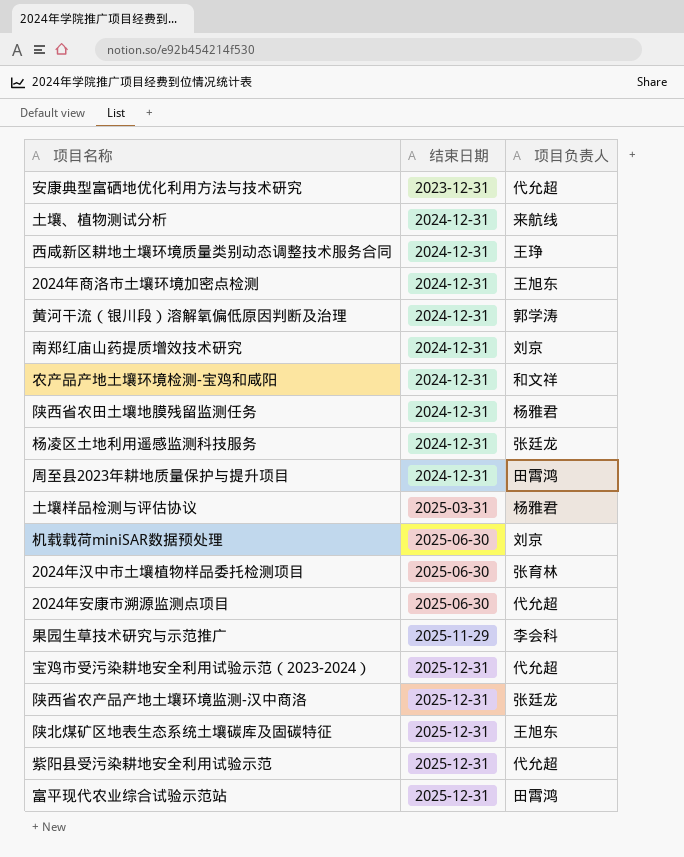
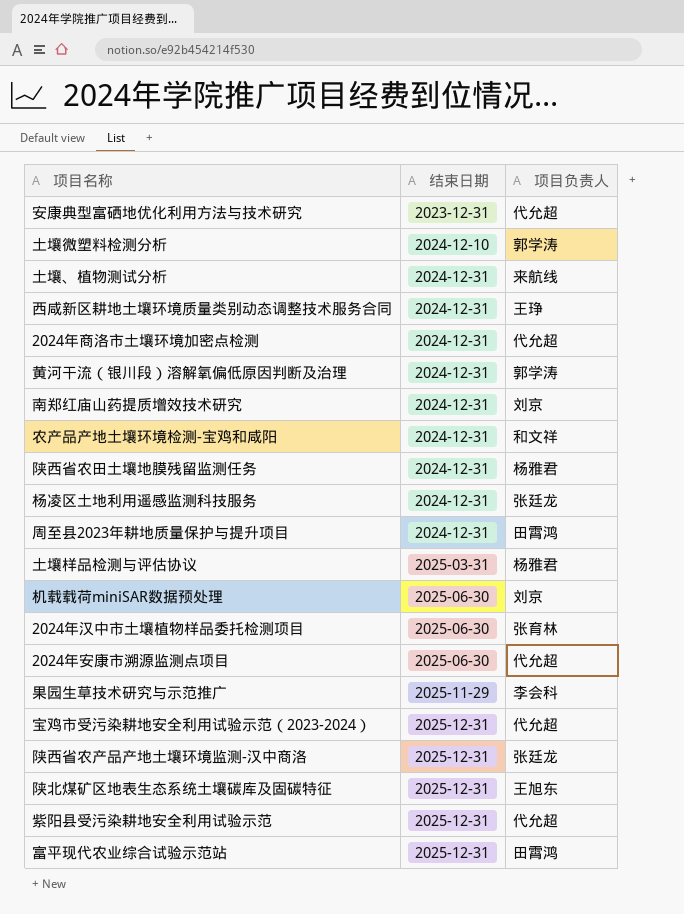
row 土壤微塑料检测分析: none -> 2024-12-10 | 郭学涛
2024年商洛市土壤环境加密点检测 | 项目负责人: 王旭东 -> 代允超

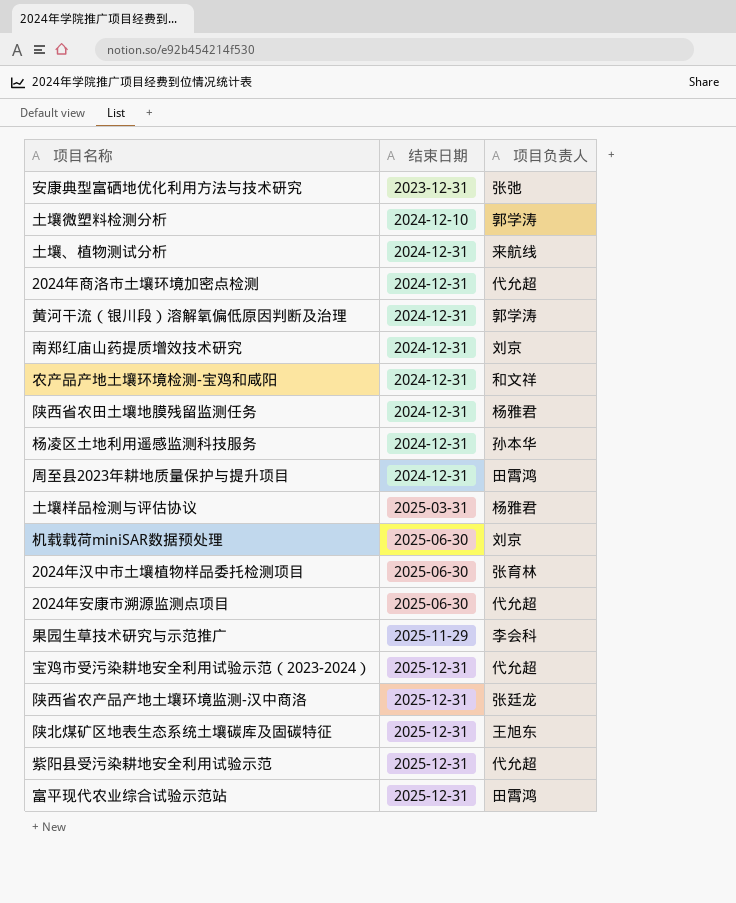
row 西咸新区耕地土壤环境质量类别动态调整技术服务合同: 2024-12-31 | 王琤 -> none
安康典型富硒地优化利用方法与技术研究 | 项目负责人: 代允超 -> 张弛
杨凌区土地利用遥感监测科技服务 | 项目负责人: 张廷龙 -> 孙本华

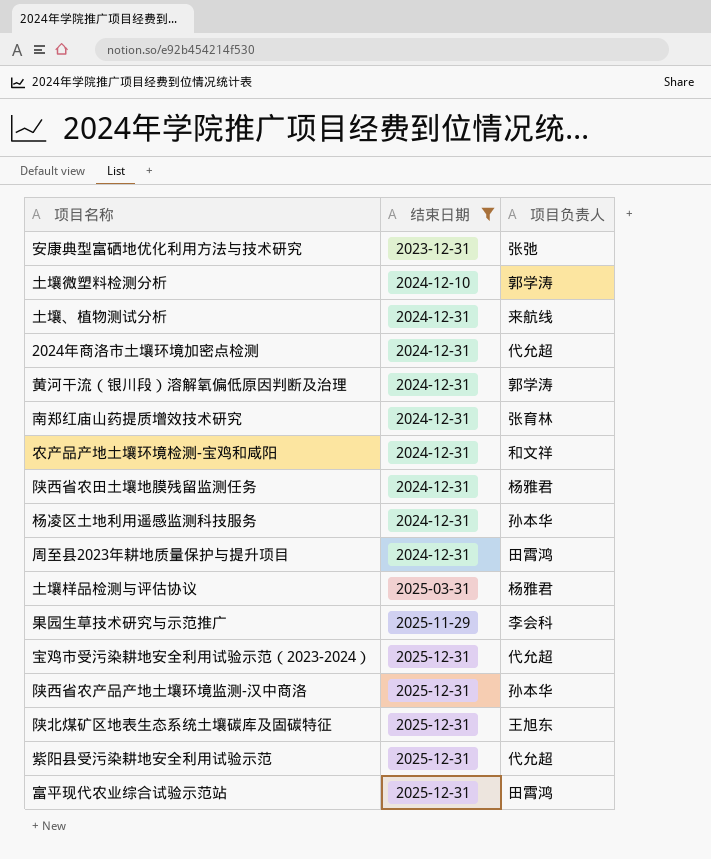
filter: none -> 结束日期 != 2025-06-30
南郑红庙山药提质增效技术研究 | 项目负责人: 刘京 -> 张育林
陕西省农产品产地土壤环境监测-汉中商洛 | 项目负责人: 张廷龙 -> 孙本华

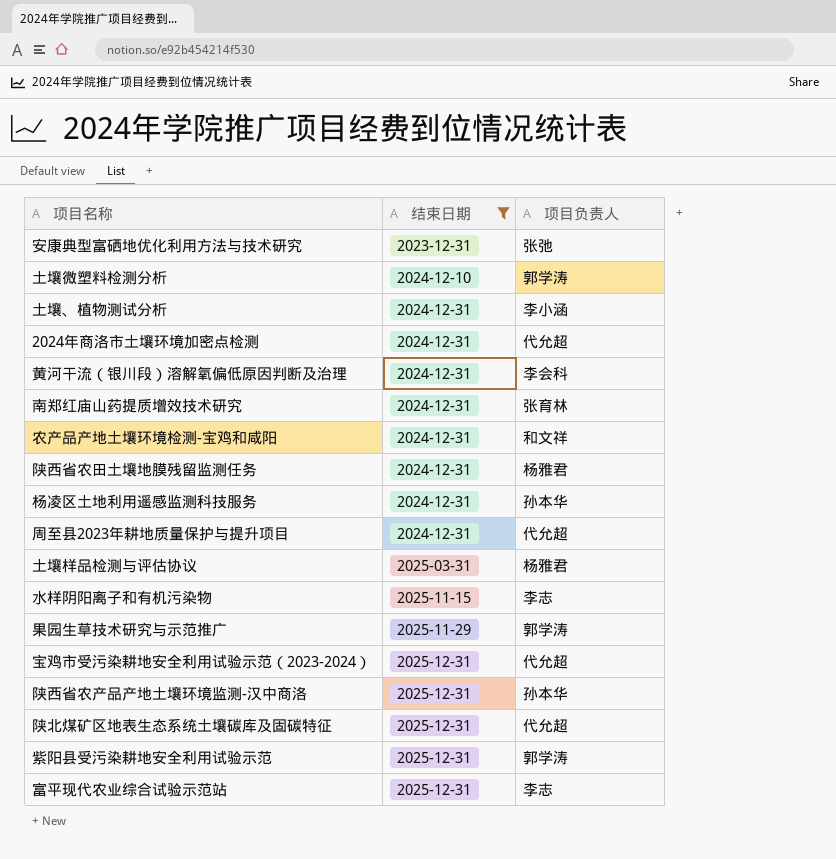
土壤、植物测试分析 | 项目负责人: 来航线 -> 李小涵
黄河干流（银川段）溶解氧偏低原因判断及治理 | 项目负责人: 郭学涛 -> 李会科
周至县2023年耕地质量保护与提升项目 | 项目负责人: 田霄鸿 -> 代允超
row 水样阴阳离子和有机污染物: none -> 2025-11-15 | 李志
果园生草技术研究与示范推广 | 项目负责人: 李会科 -> 郭学涛
陕北煤矿区地表生态系统土壤碳库及固碳特征 | 项目负责人: 王旭东 -> 代允超
紫阳县受污染耕地安全利用试验示范 | 项目负责人: 代允超 -> 郭学涛
富平现代农业综合试验示范站 | 项目负责人: 田霄鸿 -> 李志

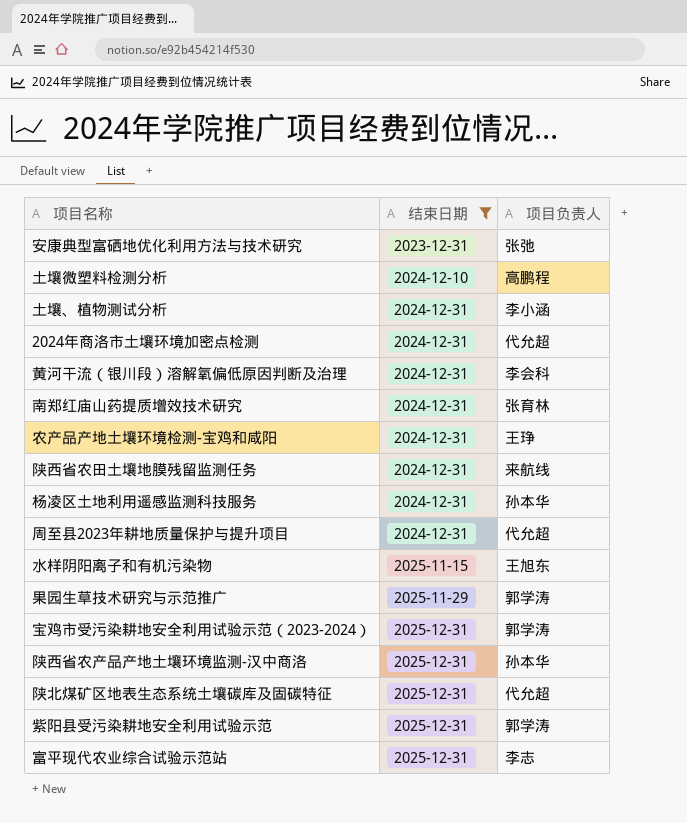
row 土壤样品检测与评估协议: 2025-03-31 | 杨雅君 -> none
土壤微塑料检测分析 | 项目负责人: 郭学涛 -> 高鹏程
农产品产地土壤环境检测-宝鸡和咸阳 | 项目负责人: 和文祥 -> 王琤
陕西省农田土壤地膜残留监测任务 | 项目负责人: 杨雅君 -> 来航线
水样阴阳离子和有机污染物 | 项目负责人: 李志 -> 王旭东
宝鸡市受污染耕地安全利用试验示范（2023-2024） | 项目负责人: 代允超 -> 郭学涛

